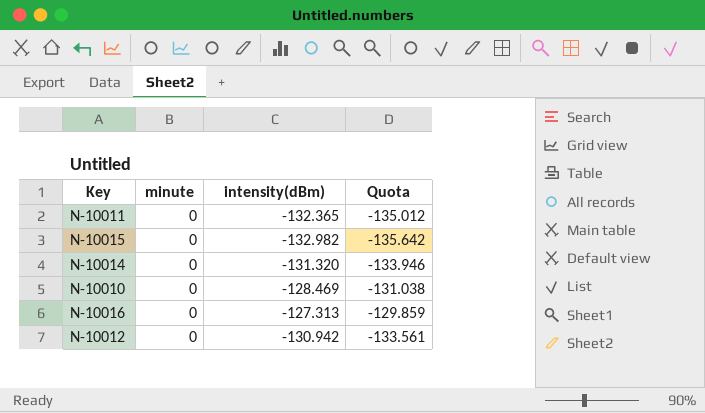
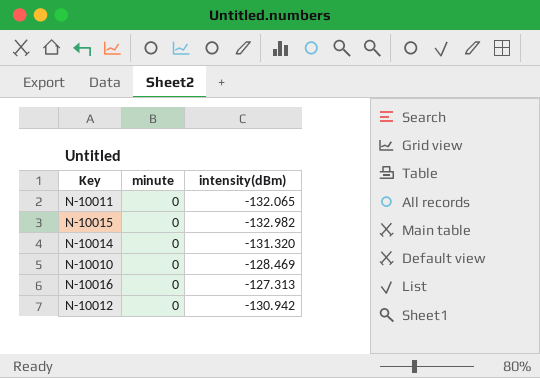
column Quota | formula: [intensity(dBm)] * 1.02 -> none
N-10011 | intensity(dBm): -132.365 -> -132.065

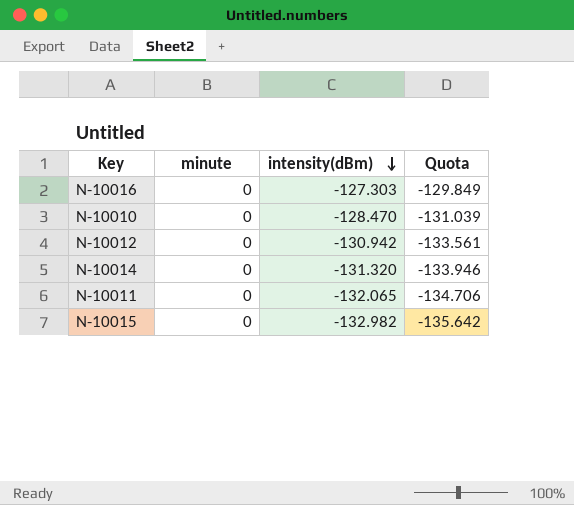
row order: none -> intensity(dBm) descending
column Quota | formula: none -> [intensity(dBm)] * 1.02
N-10016 | intensity(dBm): -127.313 -> -127.303
N-10010 | intensity(dBm): -128.469 -> -128.470

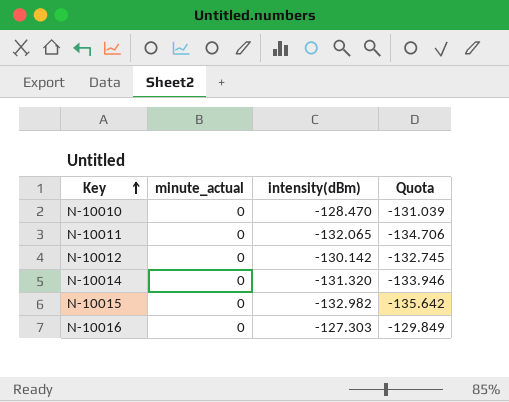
row order: intensity(dBm) descending -> Key ascending
column name: minute -> minute_actual
N-10012 | intensity(dBm): -130.942 -> -130.142
N-10012 | Quota: -133.561 -> -132.745

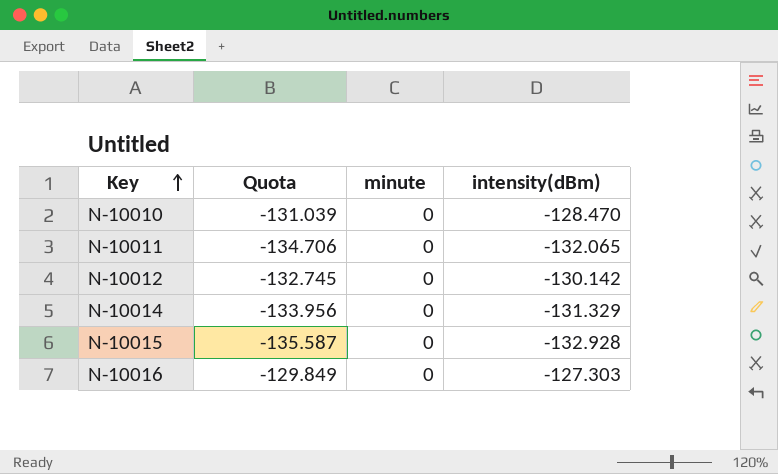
column Quota | position: 4 -> 2
column name: minute_actual -> minute
N-10014 | Quota: -133.946 -> -133.956
N-10014 | intensity(dBm): -131.320 -> -131.329
N-10015 | Quota: -135.642 -> -135.587
N-10015 | intensity(dBm): -132.982 -> -132.928

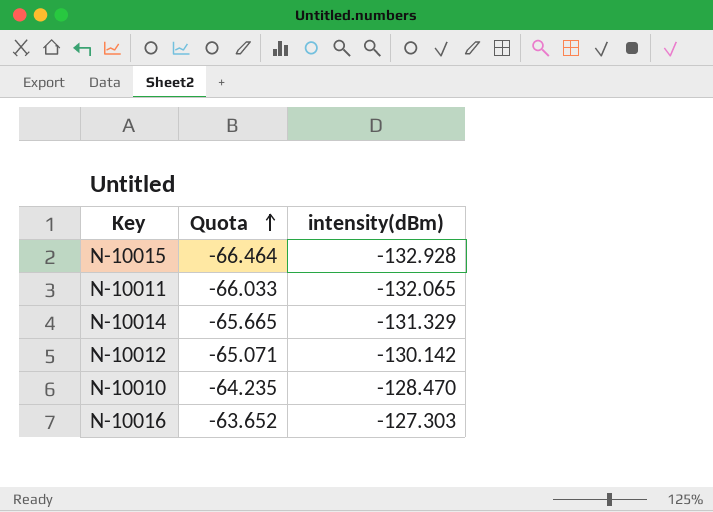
row order: Key ascending -> Quota ascending
column minute | position: 3 -> none
column Quota | formula: [intensity(dBm)] * 1.02 -> [intensity(dBm)] * 0.5

